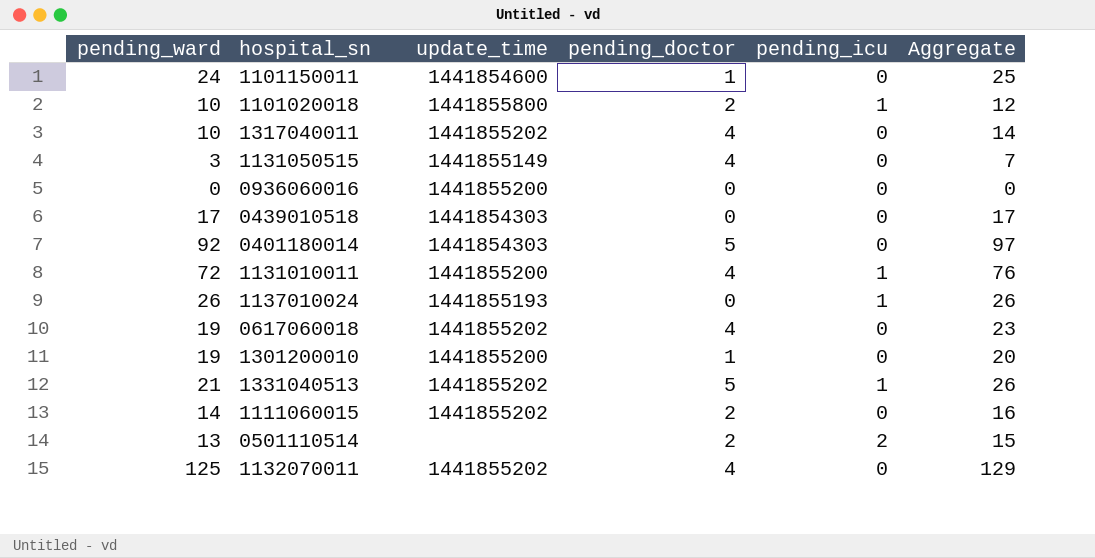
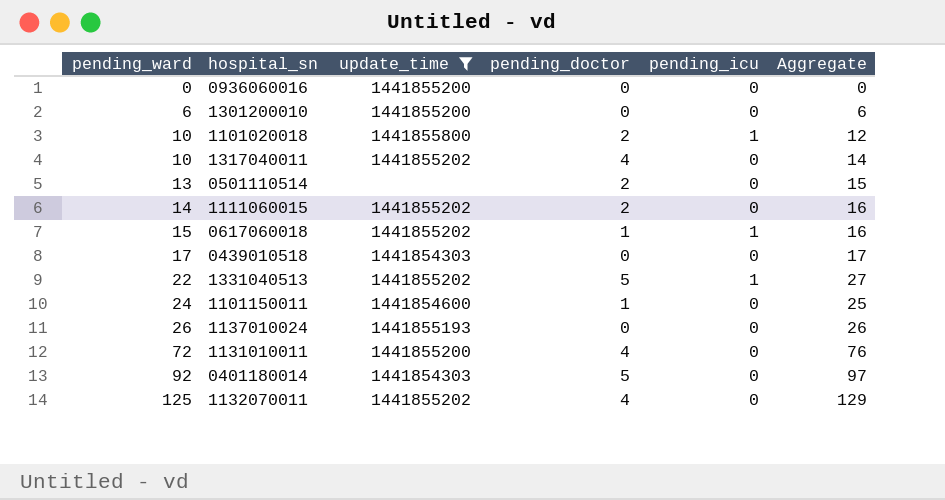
filter: none -> update_time != 1441855149
row order: none -> pending_ward ascending
1301200010 | pending_ward: 19 -> 6
1301200010 | pending_doctor: 1 -> 0
1301200010 | Aggregate: 20 -> 6
0501110514 | pending_icu: 2 -> 0
0617060018 | pending_ward: 19 -> 15
0617060018 | pending_doctor: 4 -> 1
0617060018 | pending_icu: 0 -> 1
0617060018 | Aggregate: 23 -> 16
1331040513 | pending_ward: 21 -> 22
1331040513 | Aggregate: 26 -> 27
1137010024 | pending_icu: 1 -> 0
1131010011 | pending_icu: 1 -> 0

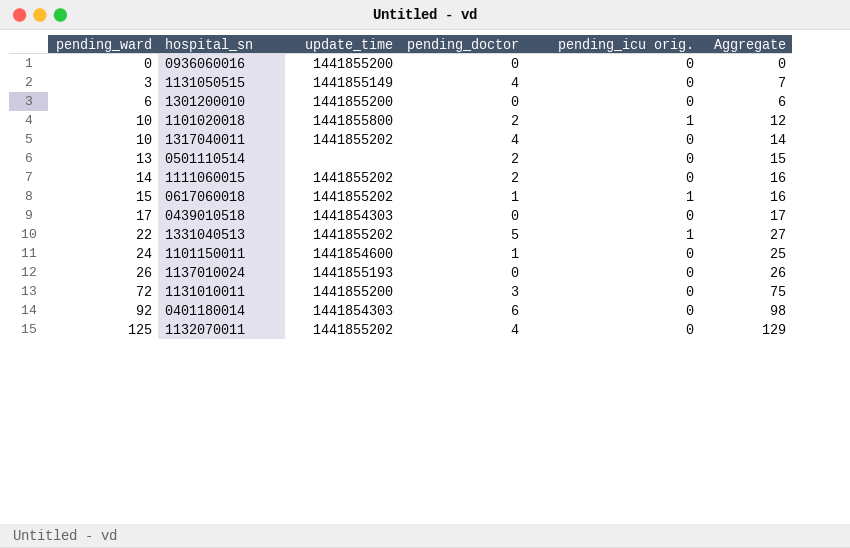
filter: update_time != 1441855149 -> none
column name: pending_icu -> pending_icu orig.
1131010011 | pending_doctor: 4 -> 3
1131010011 | Aggregate: 76 -> 75
0401180014 | pending_doctor: 5 -> 6
0401180014 | Aggregate: 97 -> 98

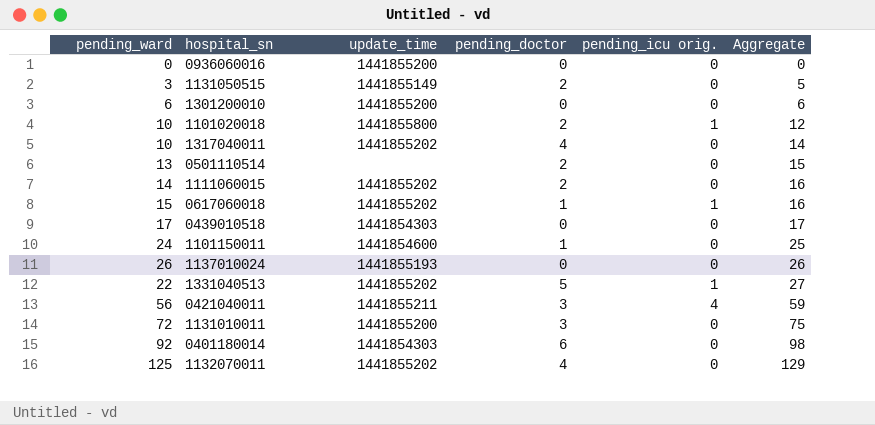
row order: pending_ward ascending -> Aggregate ascending
1131050515 | pending_doctor: 4 -> 2
1131050515 | Aggregate: 7 -> 5
row 0421040011: none -> 56 | 1441855211 | 3 | 4 | 59

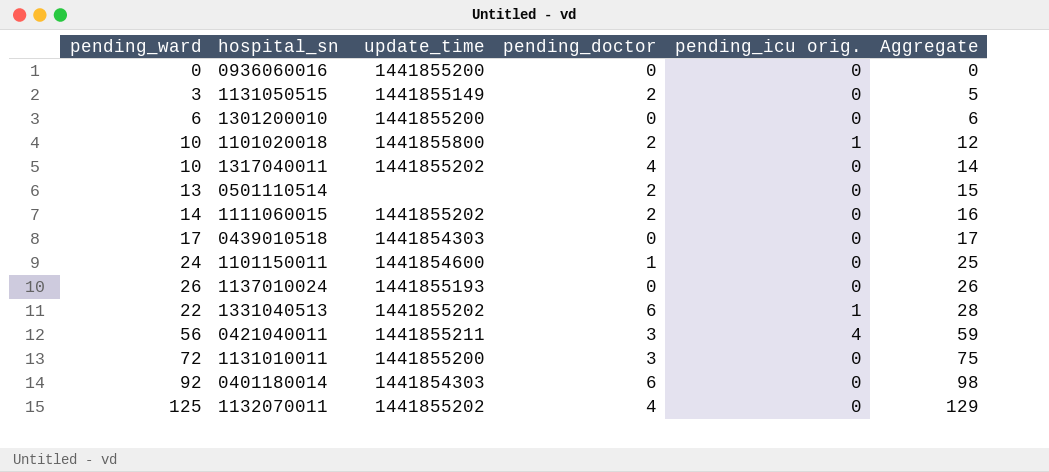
row 0617060018: 15 | 1441855202 | 1 | 1 | 16 -> none
1331040513 | pending_doctor: 5 -> 6
1331040513 | Aggregate: 27 -> 28

